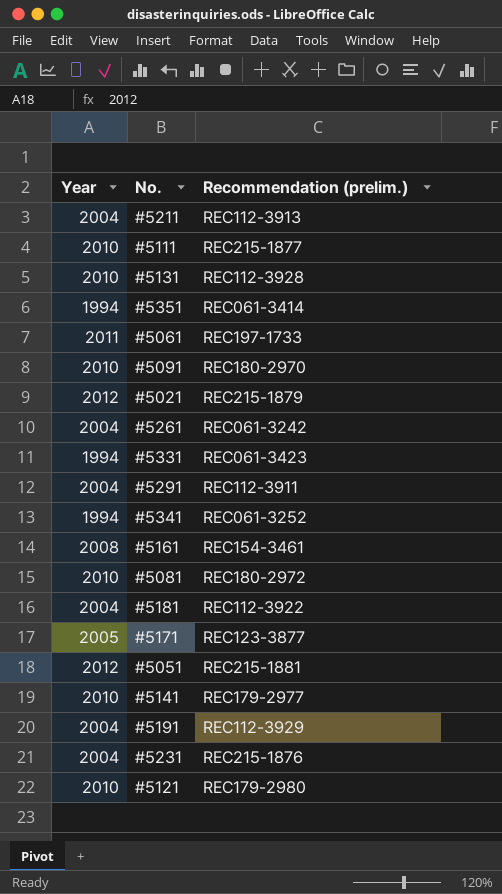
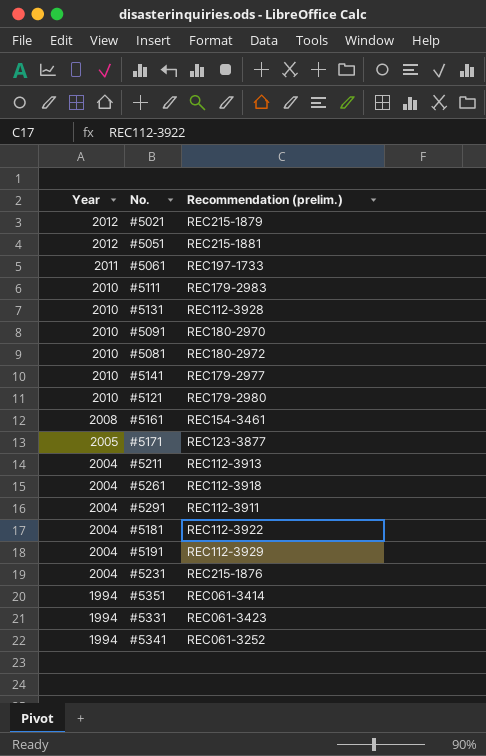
row order: none -> Year descending
#5111 | Recommendation (prelim.): REC215-1877 -> REC179-2983
#5261 | Recommendation (prelim.): REC061-3242 -> REC112-3918

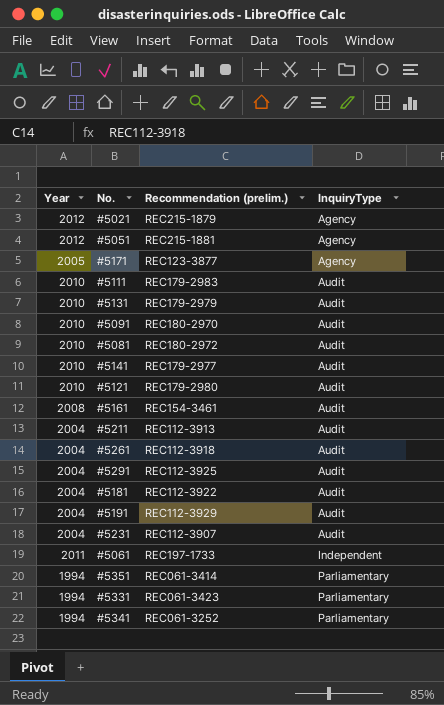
row order: Year descending -> InquiryType ascending
column InquiryType | position: none -> 4
#5131 | Recommendation (prelim.): REC112-3928 -> REC179-2979
#5291 | Recommendation (prelim.): REC112-3911 -> REC112-3925
#5231 | Recommendation (prelim.): REC215-1876 -> REC112-3907

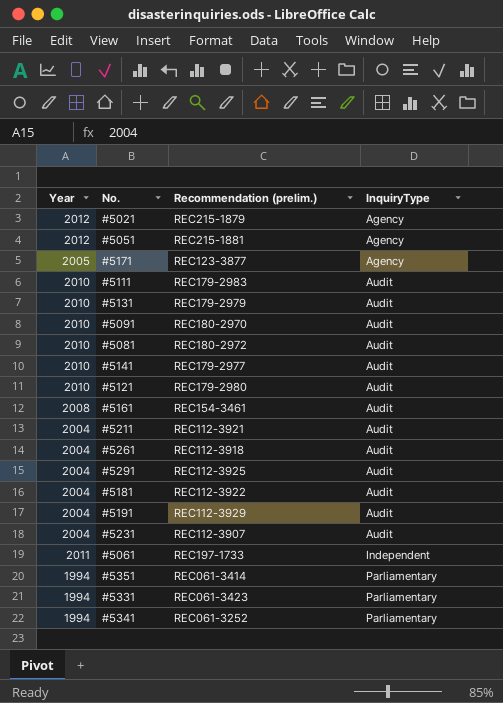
#5211 | Recommendation (prelim.): REC112-3913 -> REC112-3921

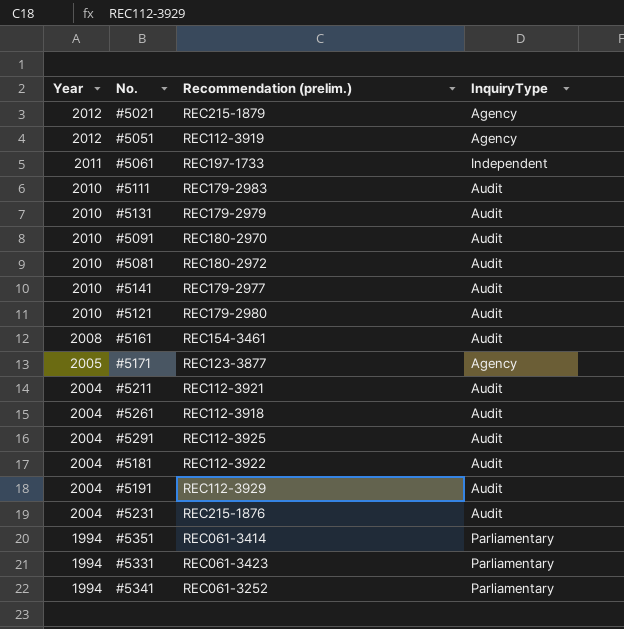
row order: InquiryType ascending -> Year descending
#5051 | Recommendation (prelim.): REC215-1881 -> REC112-3919
#5231 | Recommendation (prelim.): REC112-3907 -> REC215-1876

